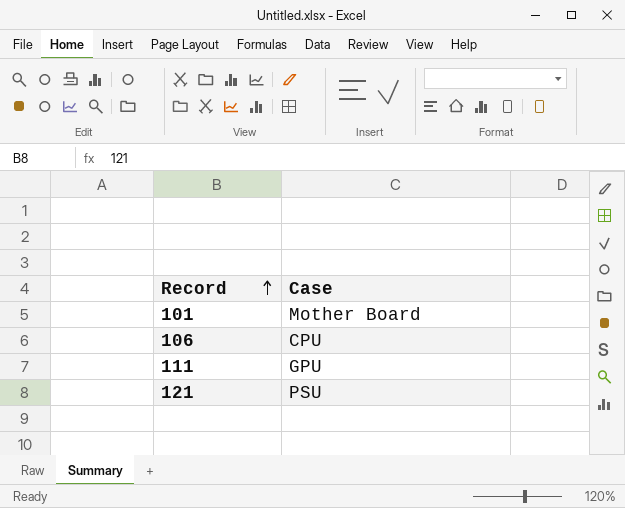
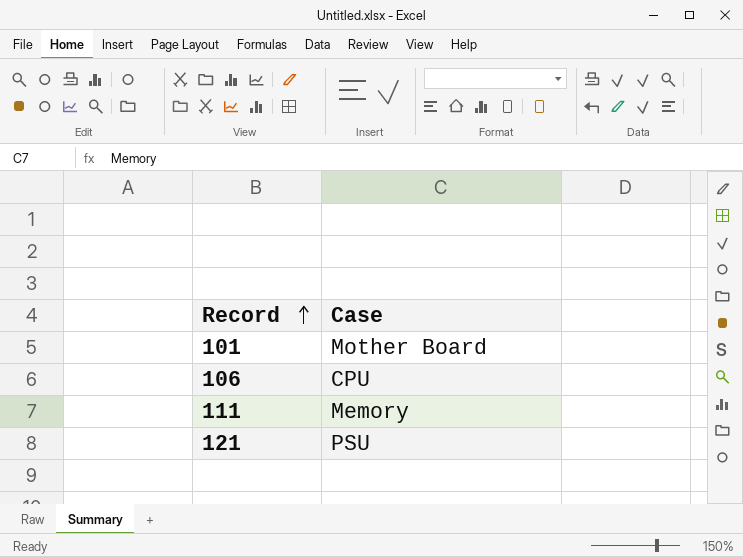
111 | Case: GPU -> Memory

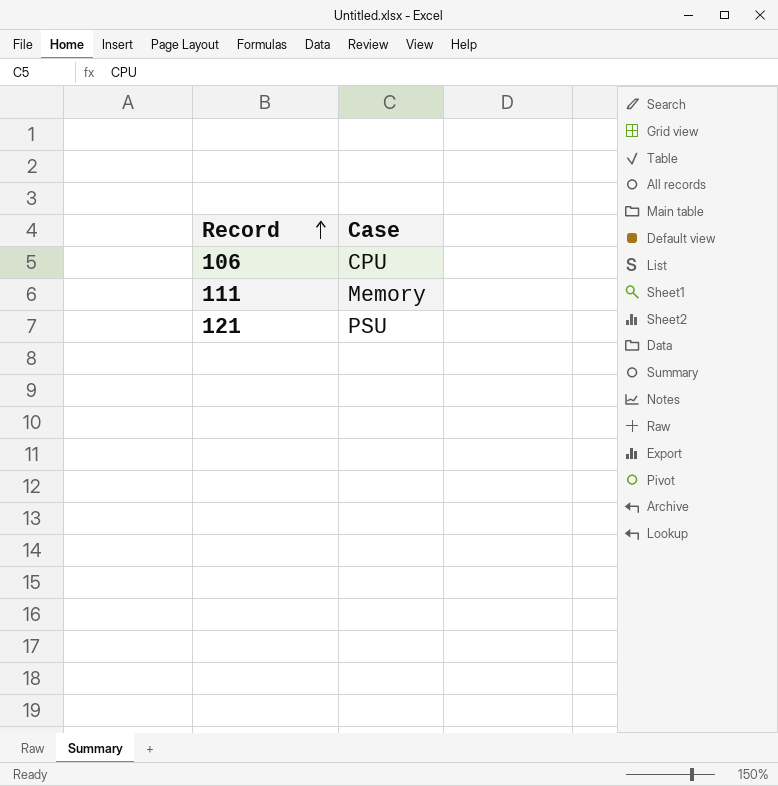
row 101: Mother Board -> none

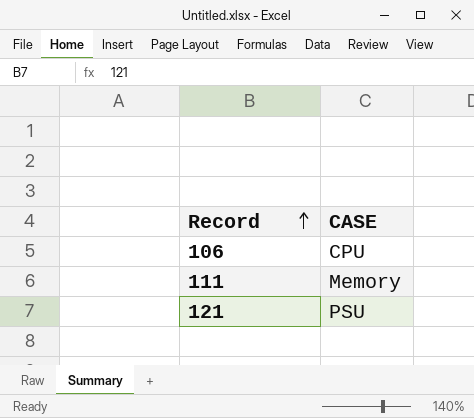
column name: Case -> CASE

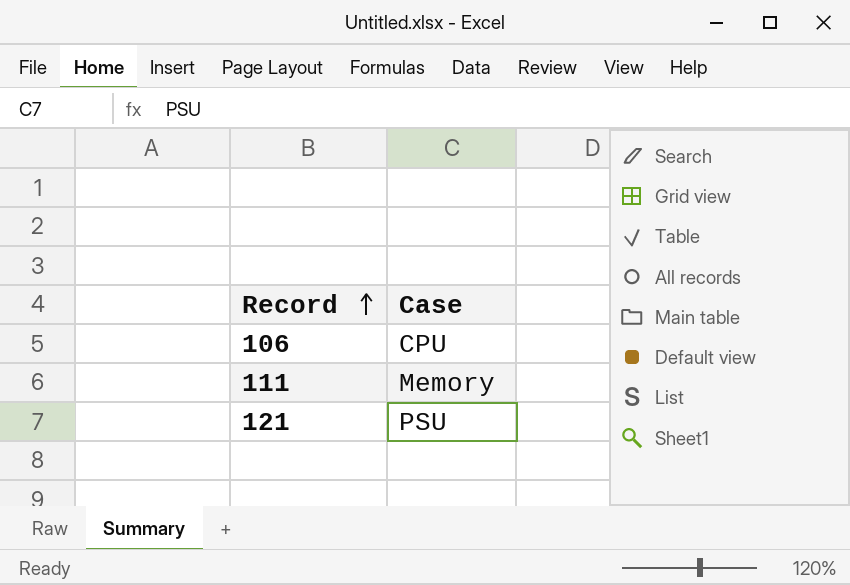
column name: CASE -> Case

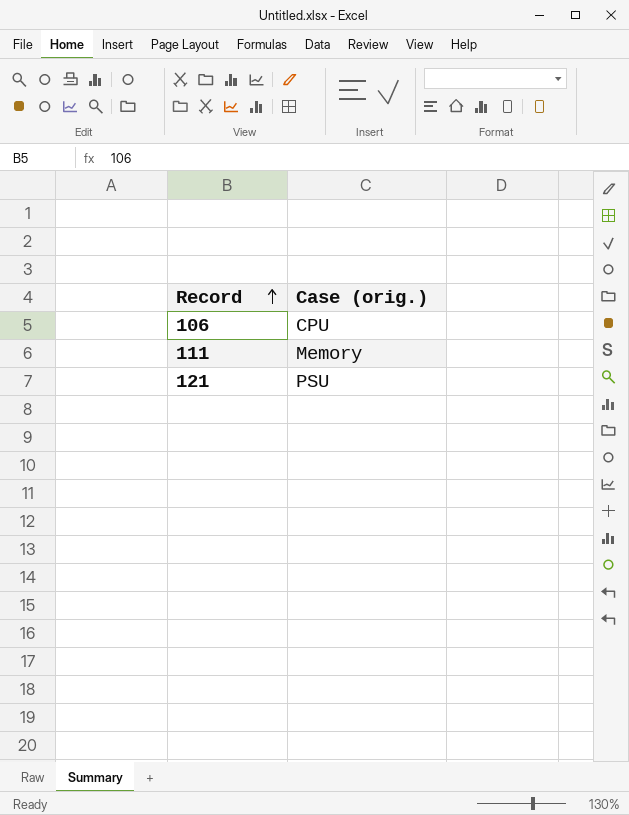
column name: Case -> Case (orig.)

